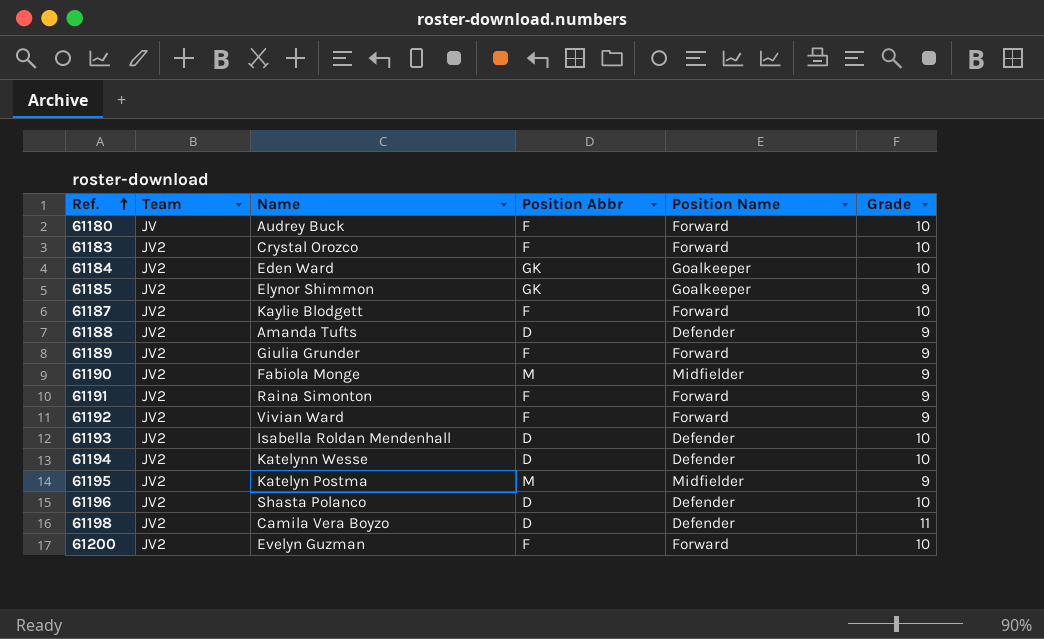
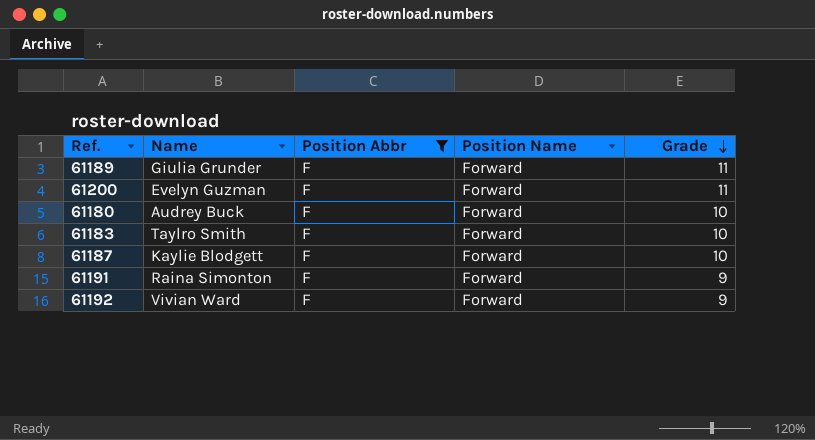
filter: none -> Position Abbr = F
row order: Ref. ascending -> Grade descending
column Team | position: 2 -> none
61189 | Grade: 9 -> 11
61200 | Grade: 10 -> 11
61183 | Name: Crystal Orozco -> Taylro Smith

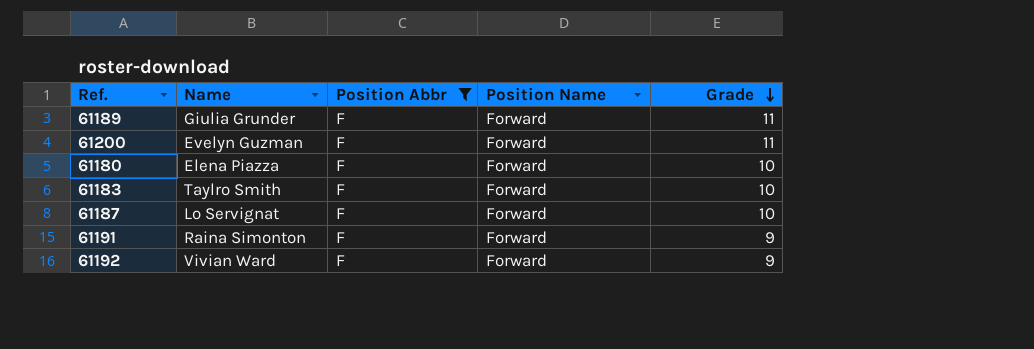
61180 | Name: Audrey Buck -> Elena Piazza
61187 | Name: Kaylie Blodgett -> Lo Servignat

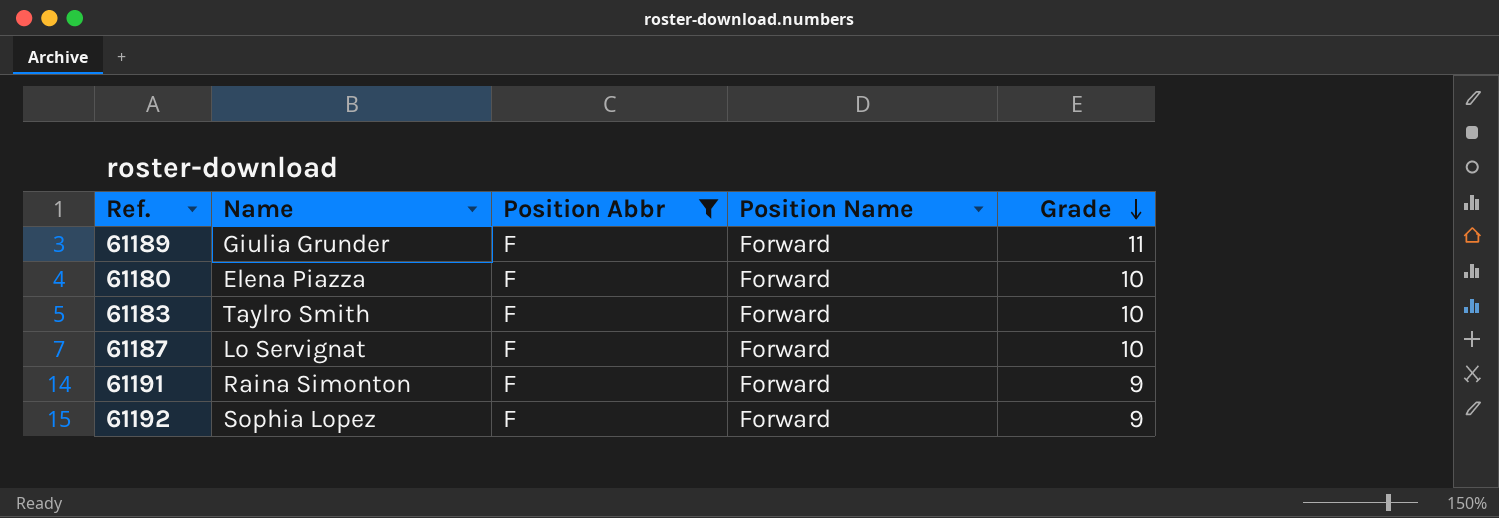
row 61200: Evelyn Guzman | F | Forward | 11 -> none
61192 | Name: Vivian Ward -> Sophia Lopez

